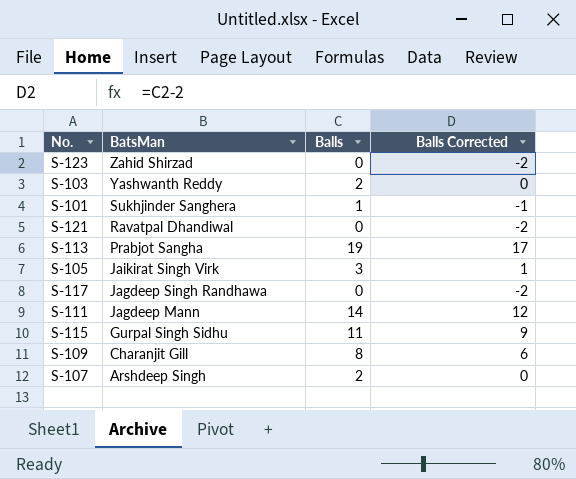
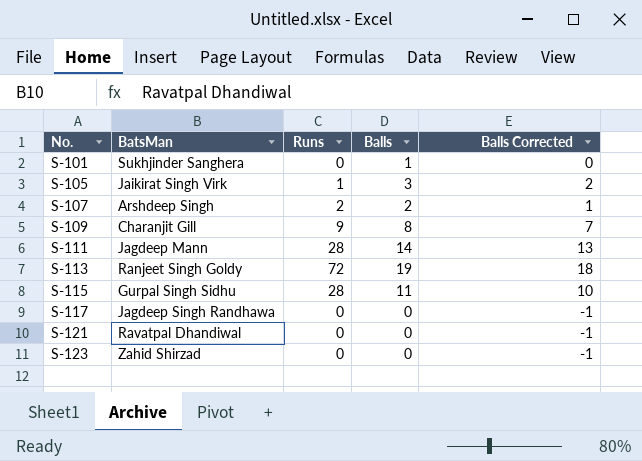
row order: BatsMan descending -> No. ascending
column Runs | position: none -> 3
column Balls Corrected | formula: [Balls] - 2 -> [Balls] - 1
row S-103: Yashwanth Reddy | 2 | 0 -> none
S-113 | BatsMan: Prabjot Sangha -> Ranjeet Singh Goldy

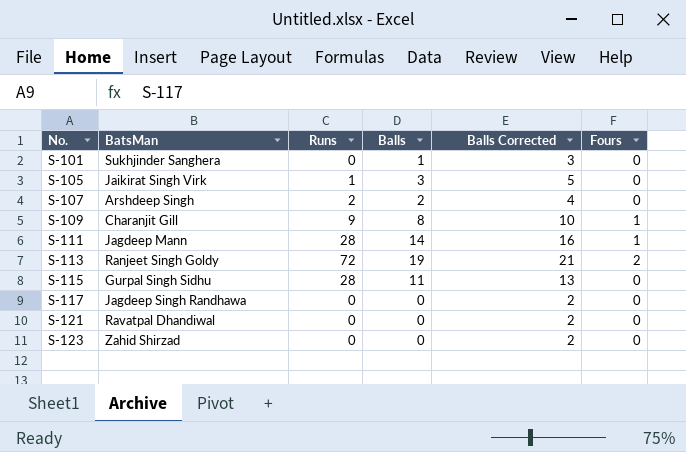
column Balls Corrected | formula: [Balls] - 1 -> [Balls] + 2
column Fours | position: none -> 6

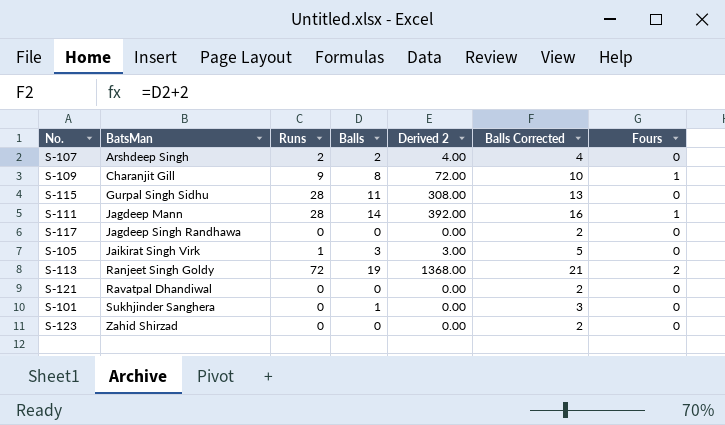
row order: No. ascending -> BatsMan ascending
column Derived 2 | formula: none -> [Runs] * [Balls]

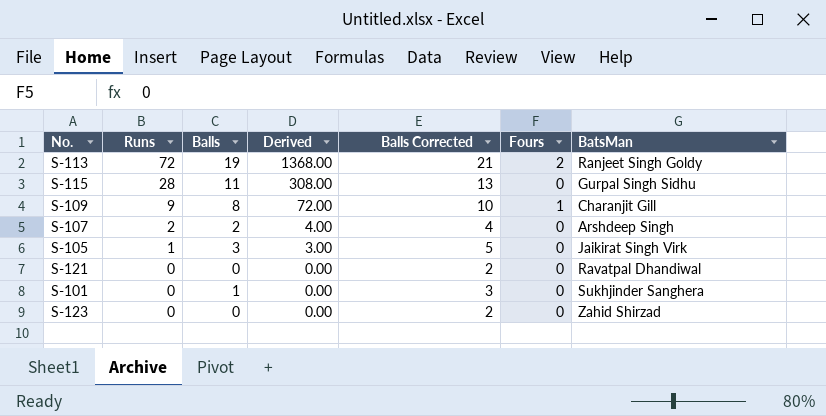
row order: BatsMan ascending -> Runs descending
column name: Derived 2 -> Derived
column BatsMan | position: 2 -> 7
row S-111: Jagdeep Mann | 28 | 14 | 392.00 | 16 | 1 -> none
row S-117: Jagdeep Singh Randhawa | 0 | 0 | 0.00 | 2 | 0 -> none

